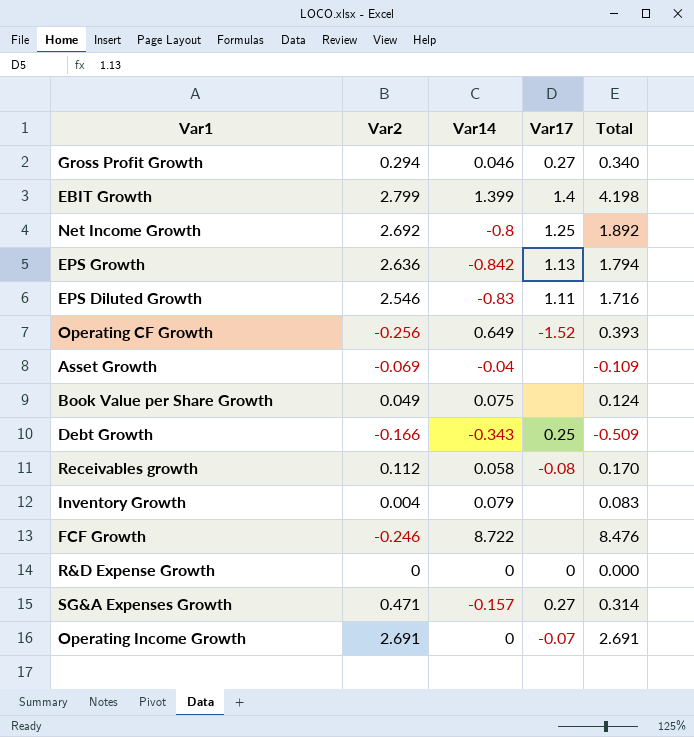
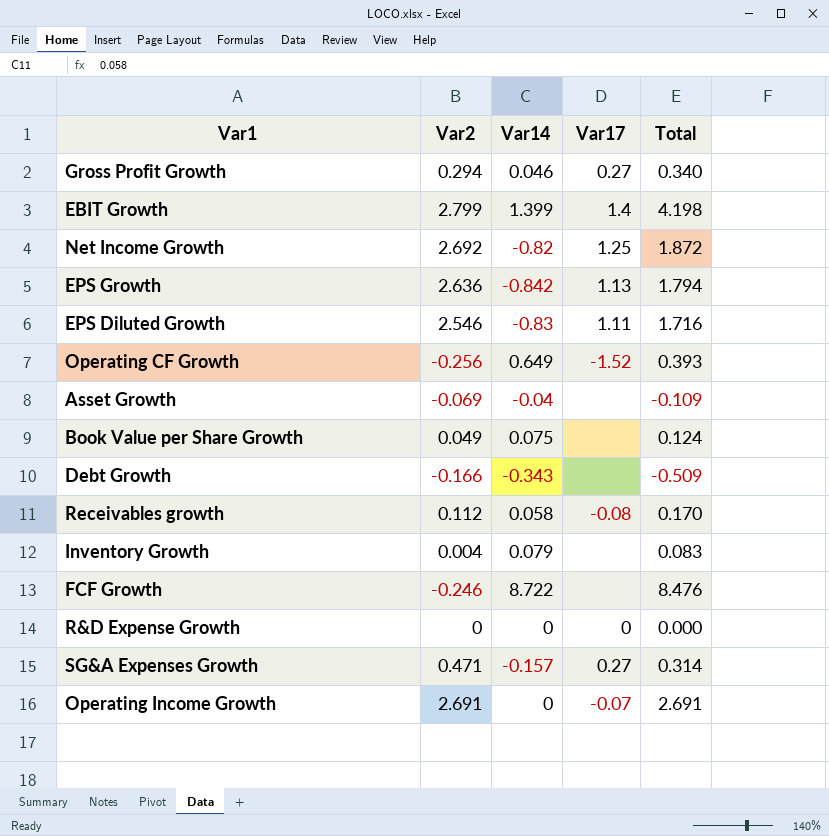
Net Income Growth | Var14: -0.8 -> -0.82
Net Income Growth | Total: 1.892 -> 1.872
Debt Growth | Var17: 0.25 -> none

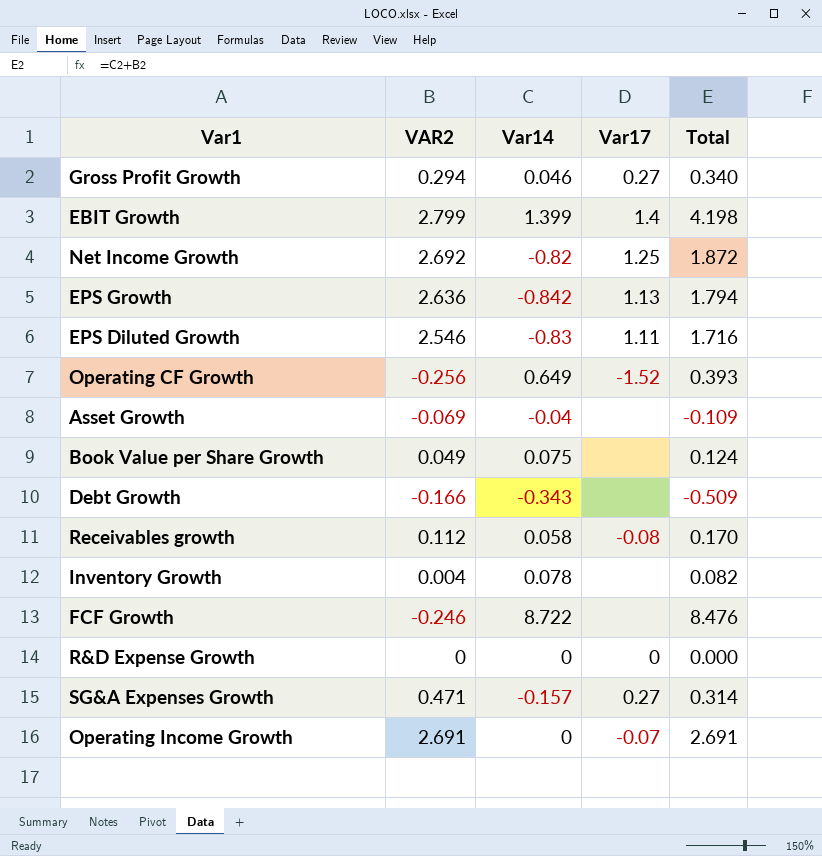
column name: Var2 -> VAR2
Inventory Growth | Var14: 0.079 -> 0.078
Inventory Growth | Total: 0.083 -> 0.082

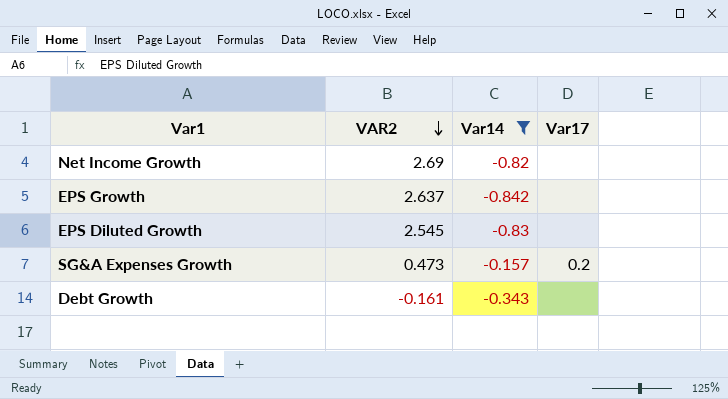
filter: none -> Var14 <= -0.157
row order: none -> VAR2 descending
column Total | formula: [VAR2] + [Var14] -> none
Net Income Growth | VAR2: 2.692 -> 2.69
Net Income Growth | Var17: 1.25 -> none
EPS Growth | VAR2: 2.636 -> 2.637
EPS Growth | Var17: 1.13 -> none
EPS Diluted Growth | VAR2: 2.546 -> 2.545
EPS Diluted Growth | Var17: 1.11 -> none
SG&A Expenses Growth | VAR2: 0.471 -> 0.473
SG&A Expenses Growth | Var17: 0.27 -> 0.2
Debt Growth | VAR2: -0.166 -> -0.161

